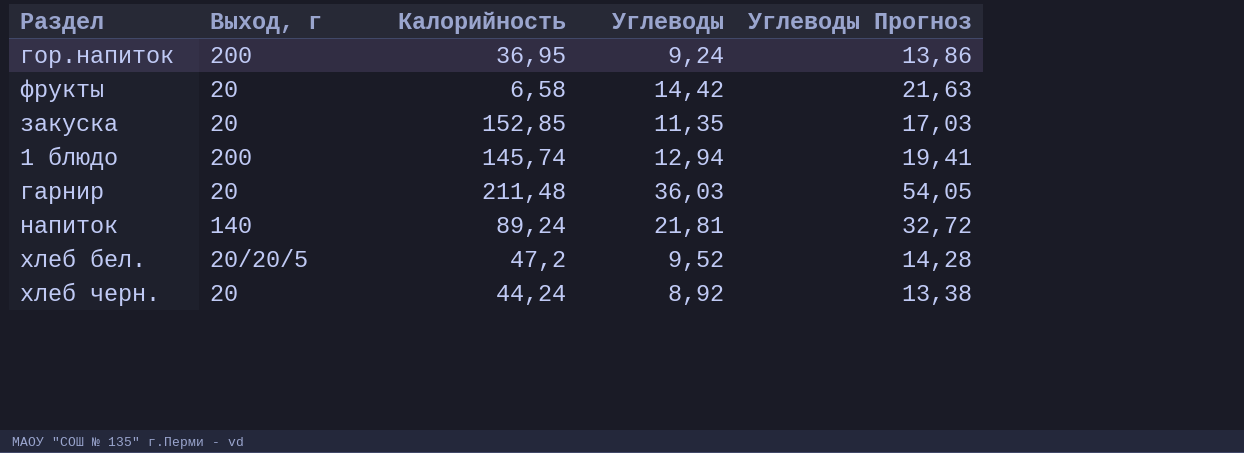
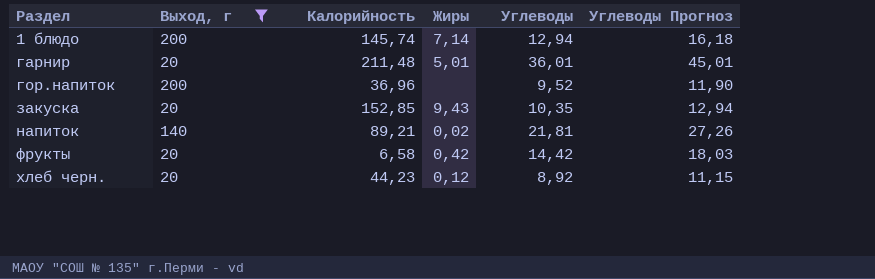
filter: none -> Выход, г != 20/20/5
row order: none -> Раздел ascending
column Жиры | position: none -> 4
column Углеводы Прогноз | formula: [Углеводы] * 1,5 -> [Углеводы] * 1,25
гарнир | Углеводы: 36,03 -> 36,01
гор.напиток | Калорийность: 36,95 -> 36,96
гор.напиток | Углеводы: 9,24 -> 9,52
закуска | Углеводы: 11,35 -> 10,35
напиток | Калорийность: 89,24 -> 89,21
хлеб черн. | Калорийность: 44,24 -> 44,23

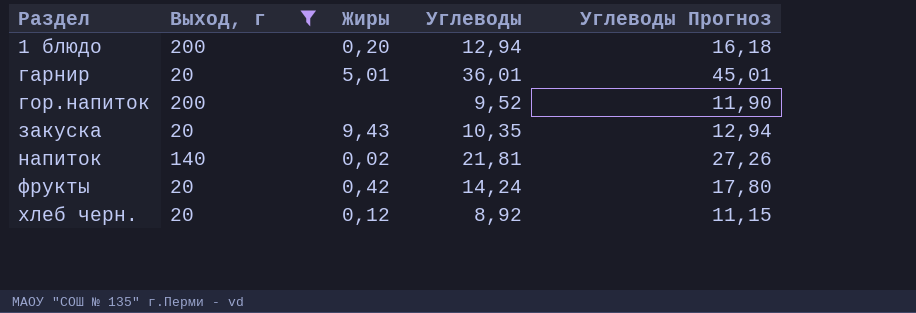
column Калорийность | position: 3 -> none
1 блюдо | Жиры: 7,14 -> 0,20
фрукты | Углеводы: 14,42 -> 14,24
фрукты | Углеводы Прогноз: 18,03 -> 17,80

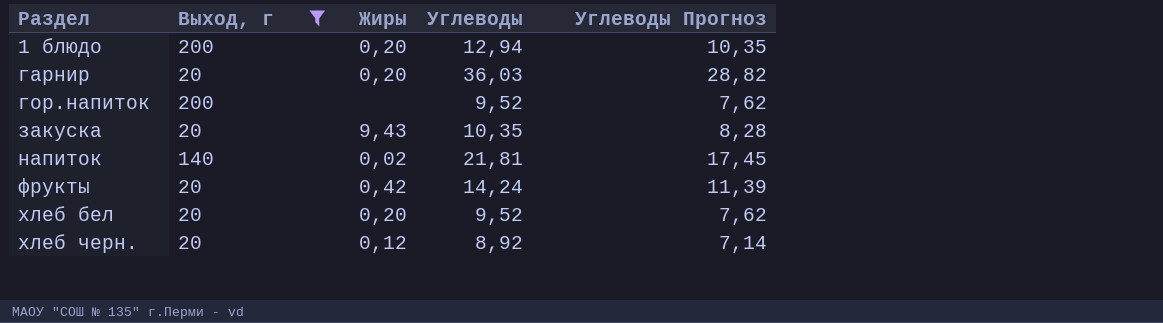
column Углеводы Прогноз | formula: [Углеводы] * 1,25 -> [Углеводы] * 0,8
гарнир | Жиры: 5,01 -> 0,20
гарнир | Углеводы: 36,01 -> 36,03
row хлеб бел: none -> 20 | 0,20 | 9,52 | 7,62

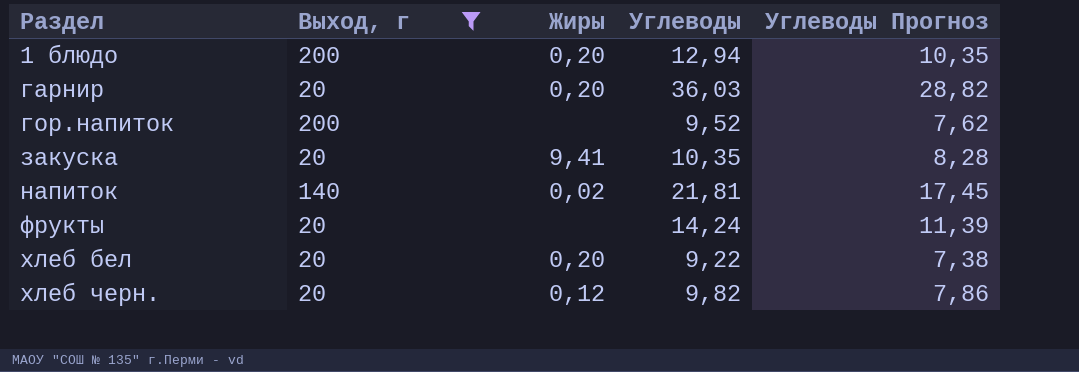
закуска | Жиры: 9,43 -> 9,41
фрукты | Жиры: 0,42 -> none
хлеб бел | Углеводы: 9,52 -> 9,22
хлеб бел | Углеводы Прогноз: 7,62 -> 7,38
хлеб черн. | Углеводы: 8,92 -> 9,82
хлеб черн. | Углеводы Прогноз: 7,14 -> 7,86

